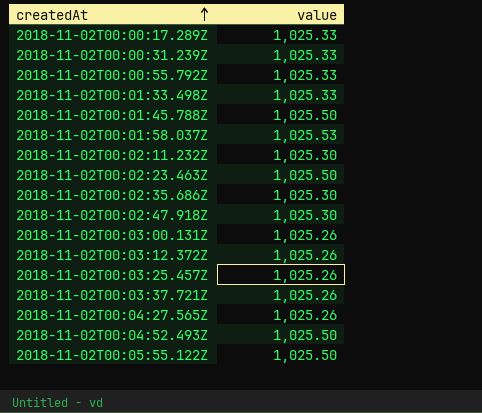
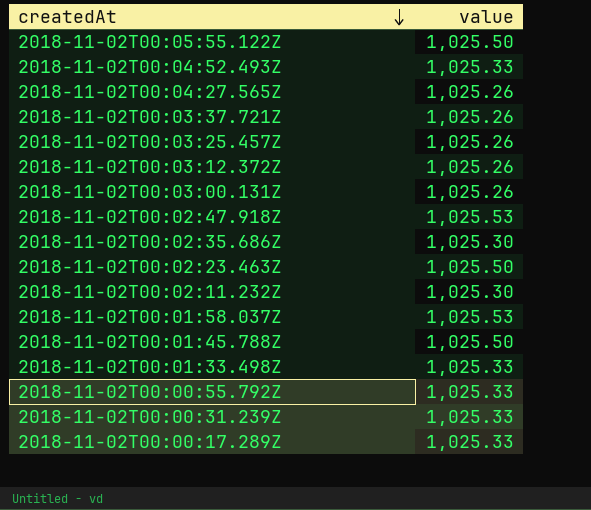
row order: createdAt ascending -> createdAt descending
2018-11-02T00:04:52.493Z | value: 1,025.50 -> 1,025.33
2018-11-02T00:02:47.918Z | value: 1,025.30 -> 1,025.53

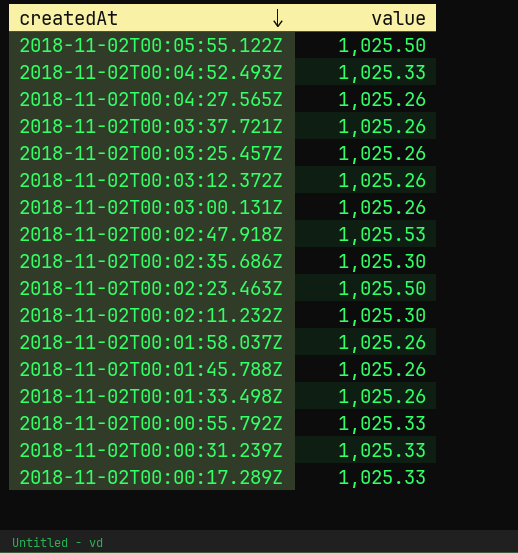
2018-11-02T00:01:58.037Z | value: 1,025.53 -> 1,025.26
2018-11-02T00:01:45.788Z | value: 1,025.50 -> 1,025.26
2018-11-02T00:01:33.498Z | value: 1,025.33 -> 1,025.26

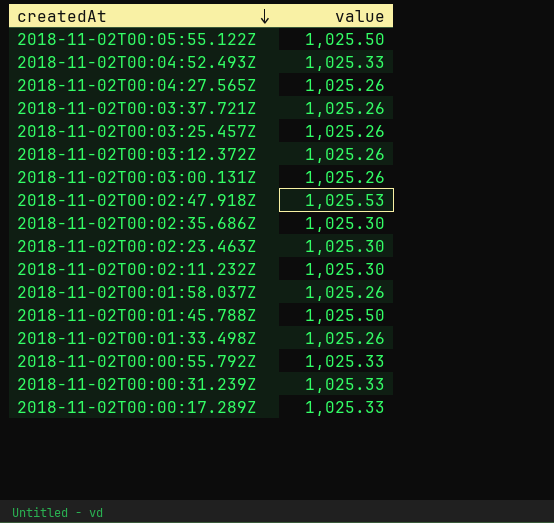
2018-11-02T00:02:23.463Z | value: 1,025.50 -> 1,025.30
2018-11-02T00:01:45.788Z | value: 1,025.26 -> 1,025.50

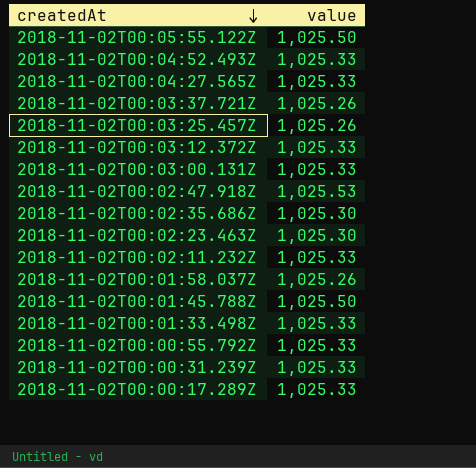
2018-11-02T00:04:27.565Z | value: 1,025.26 -> 1,025.33
2018-11-02T00:03:12.372Z | value: 1,025.26 -> 1,025.33
2018-11-02T00:03:00.131Z | value: 1,025.26 -> 1,025.33
2018-11-02T00:02:11.232Z | value: 1,025.30 -> 1,025.33
2018-11-02T00:01:33.498Z | value: 1,025.26 -> 1,025.33

